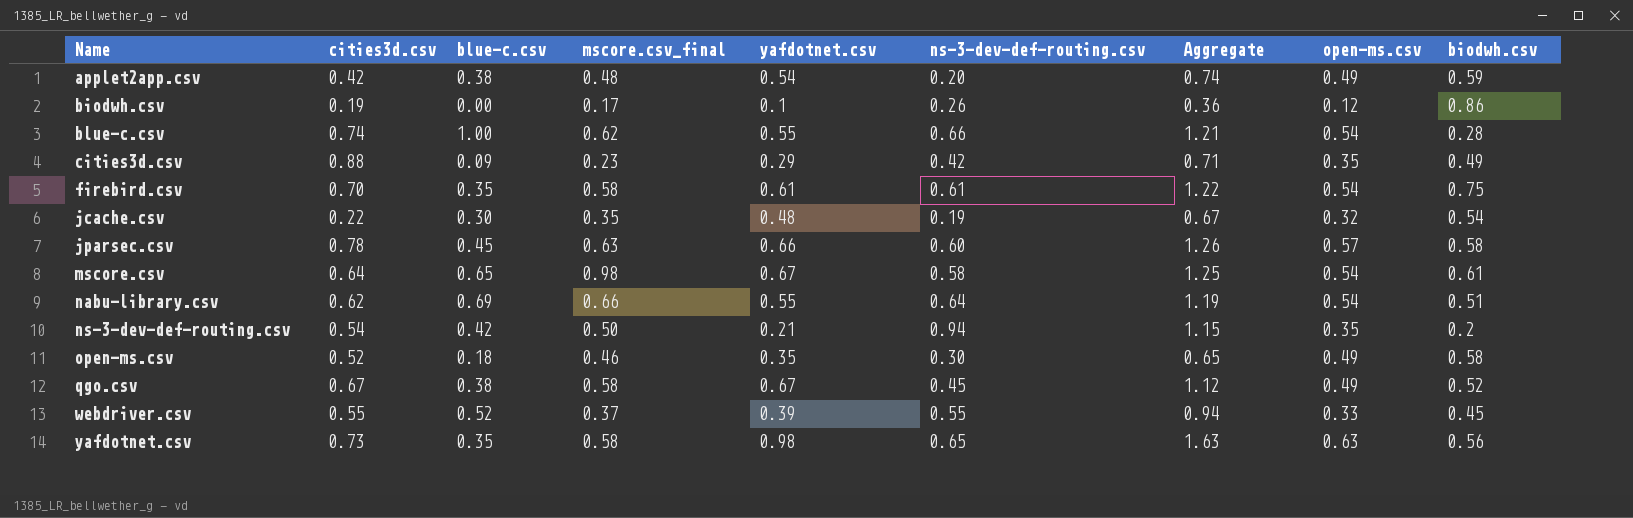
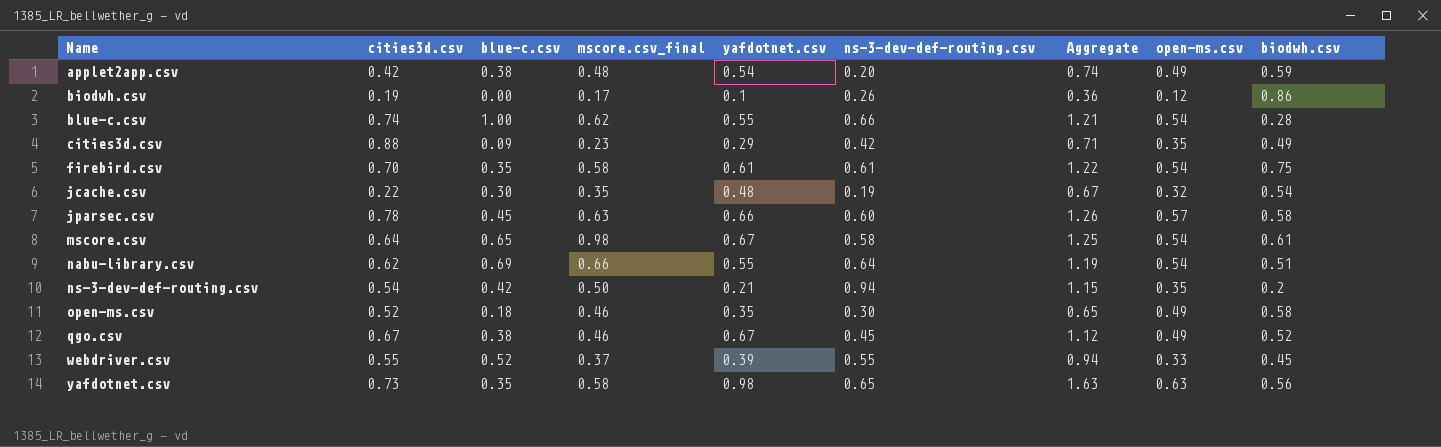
qgo.csv | mscore.csv_final: 0.58 -> 0.46

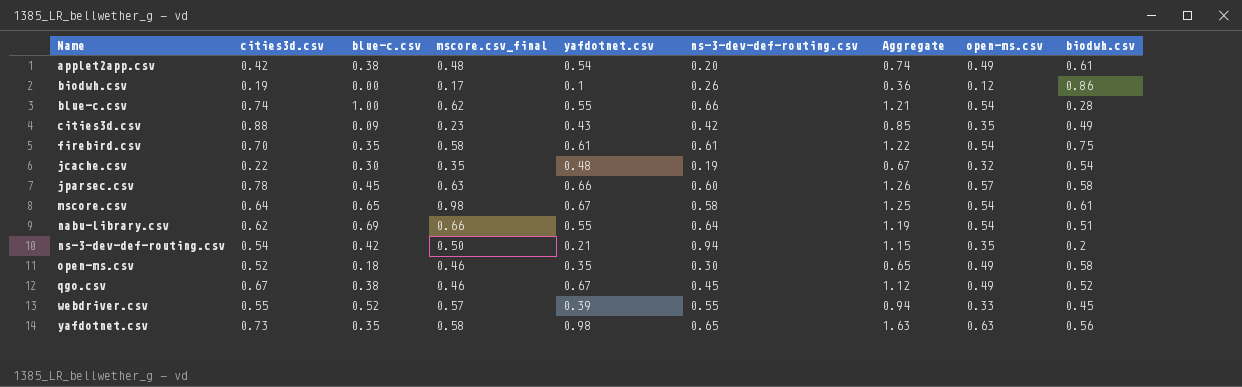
applet2app.csv | biodwh.csv: 0.59 -> 0.61
cities3d.csv | yafdotnet.csv: 0.29 -> 0.43
cities3d.csv | Aggregate: 0.71 -> 0.85
webdriver.csv | mscore.csv_final: 0.37 -> 0.57

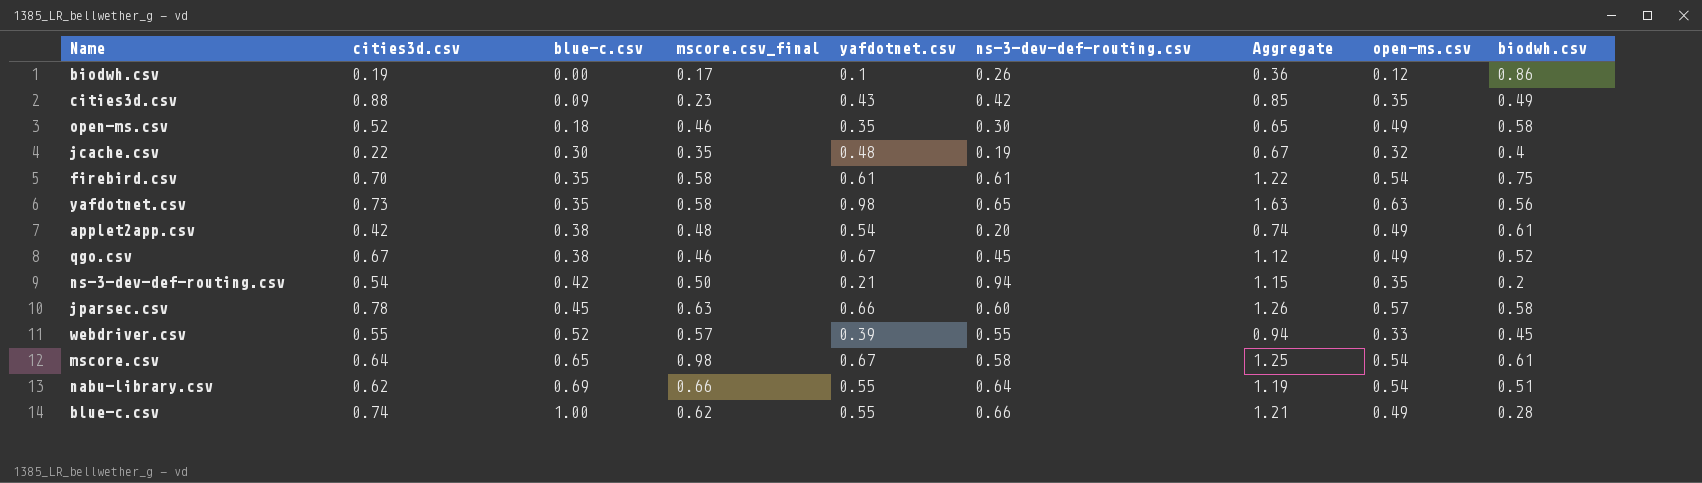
row order: Name ascending -> blue-c.csv ascending
jcache.csv | biodwh.csv: 0.54 -> 0.4
blue-c.csv | open-ms.csv: 0.54 -> 0.49

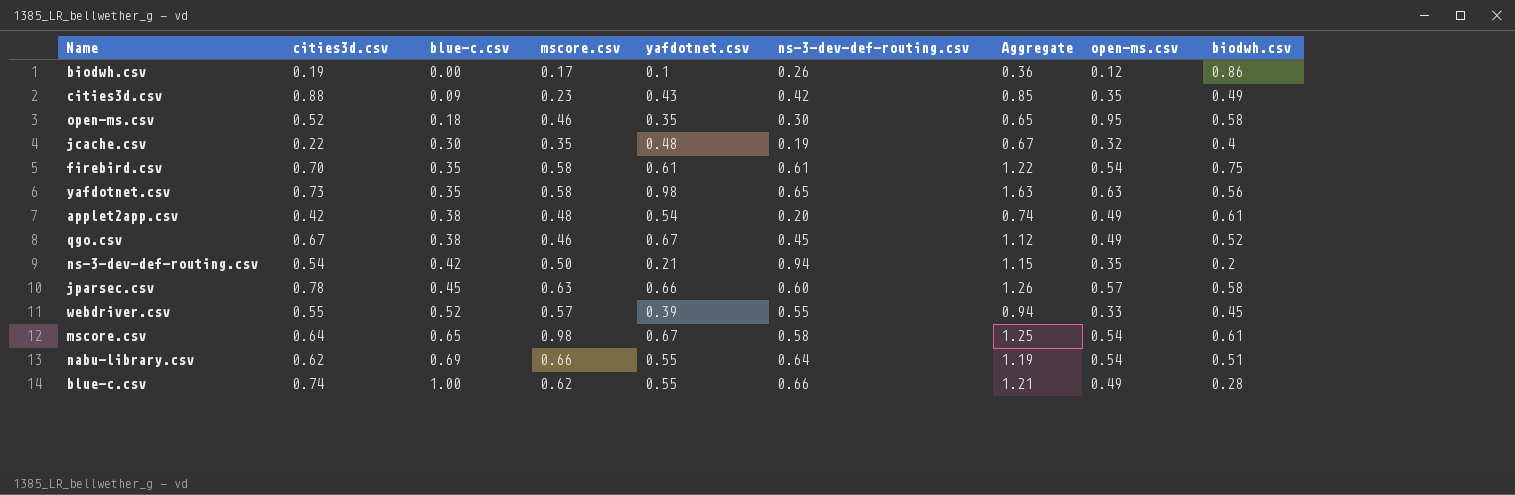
column name: mscore.csv_final -> mscore.csv
open-ms.csv | open-ms.csv: 0.49 -> 0.95

